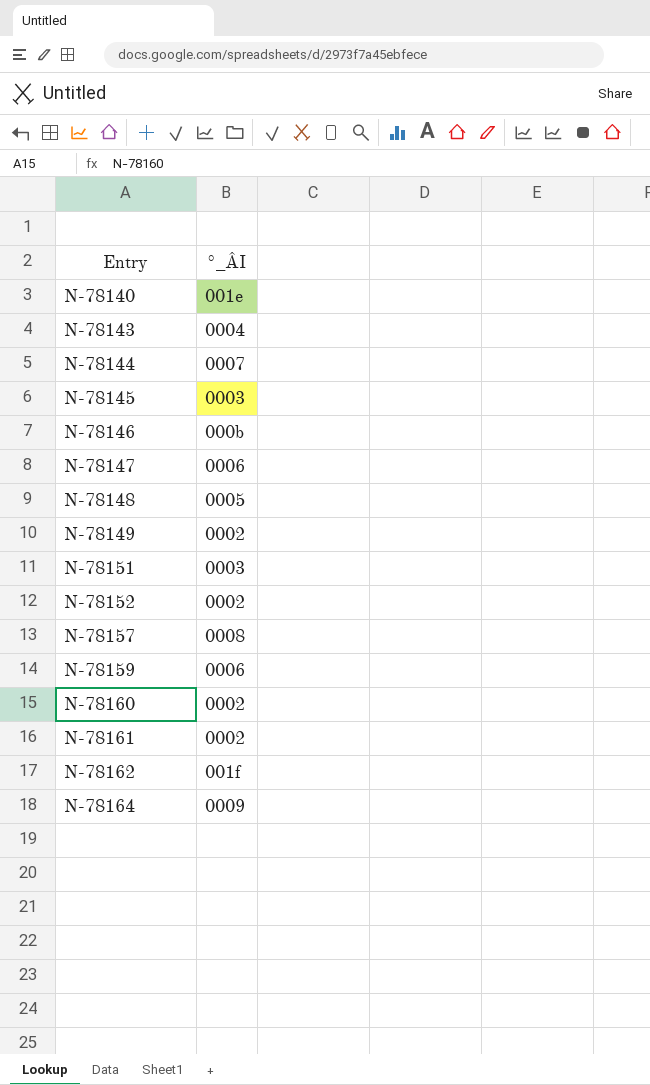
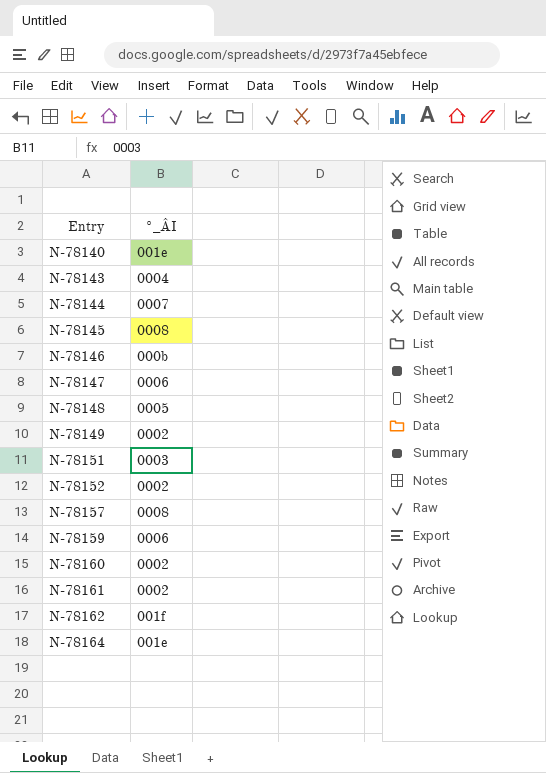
N-78145 | °_ÂI: 0003 -> 0008
N-78164 | °_ÂI: 0009 -> 001e

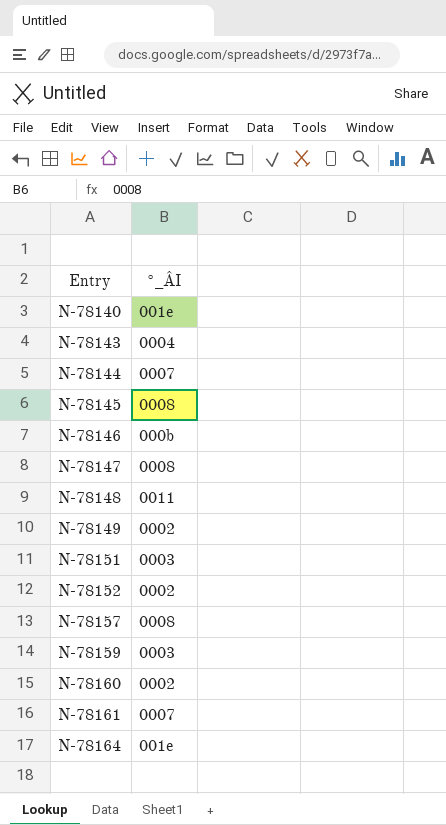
row N-78162: 001f -> none
N-78147 | °_ÂI: 0006 -> 0008
N-78148 | °_ÂI: 0005 -> 0011
N-78159 | °_ÂI: 0006 -> 0003
N-78161 | °_ÂI: 0002 -> 0007

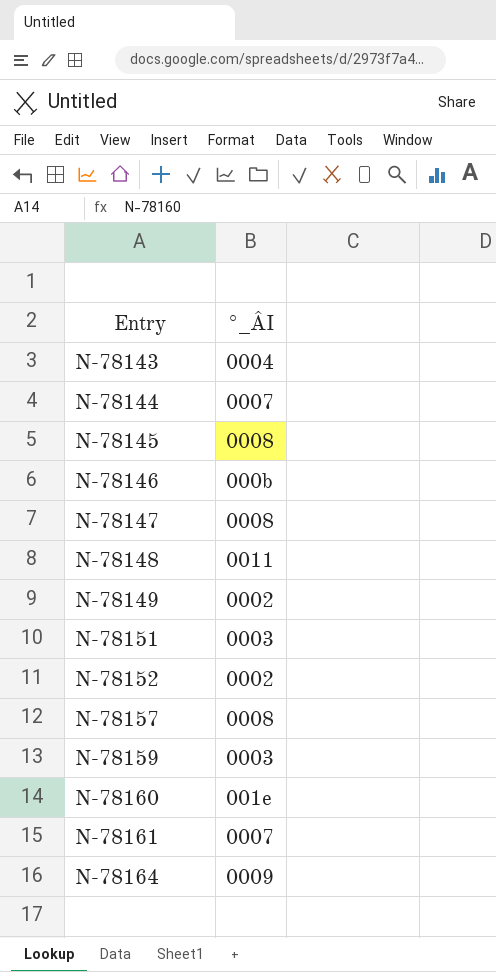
row N-78140: 001e -> none
N-78160 | °_ÂI: 0002 -> 001e
N-78164 | °_ÂI: 001e -> 0009

